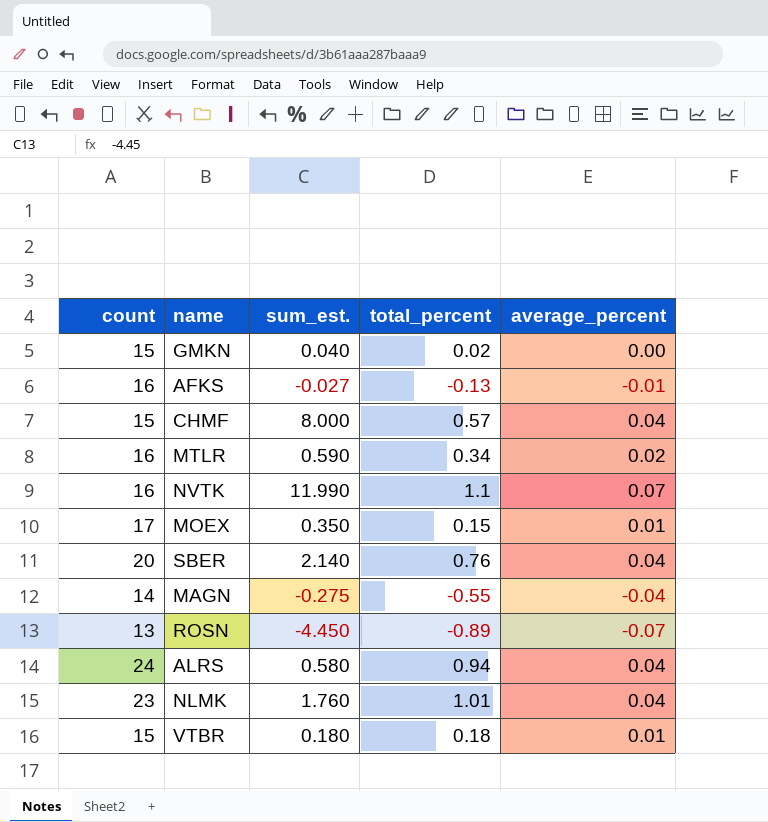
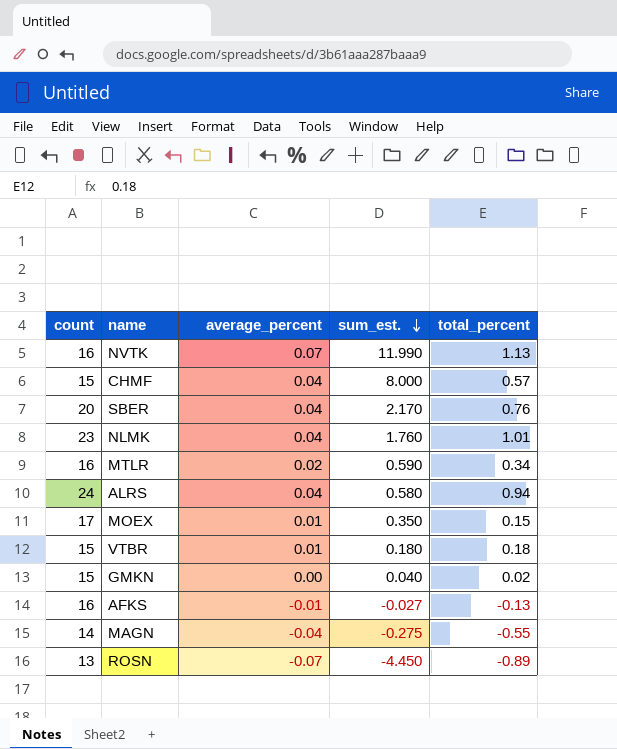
row order: none -> sum_est. descending
column average_percent | position: 5 -> 3
NVTK | total_percent: 1.1 -> 1.13
SBER | sum_est.: 2.140 -> 2.170

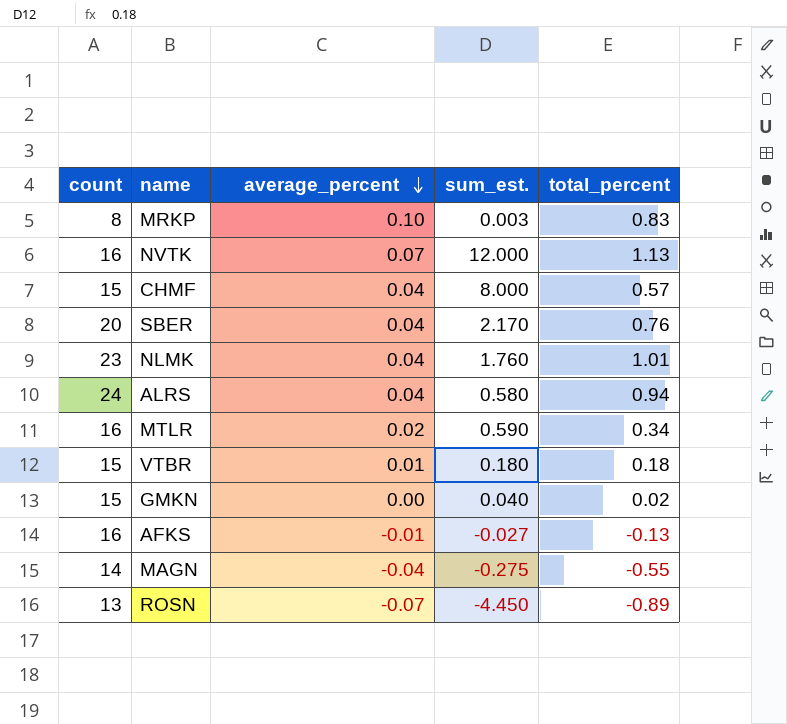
row order: sum_est. descending -> average_percent descending
row MOEX: 17 | 0.01 | 0.350 | 0.15 -> none
row MRKP: none -> 8 | 0.10 | 0.003 | 0.83
NVTK | sum_est.: 11.990 -> 12.000

